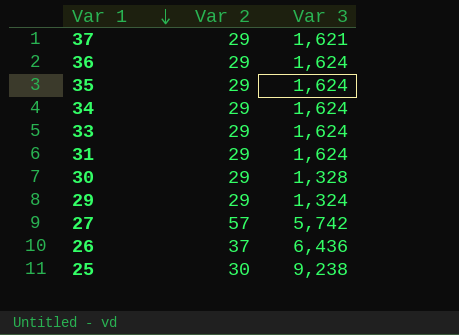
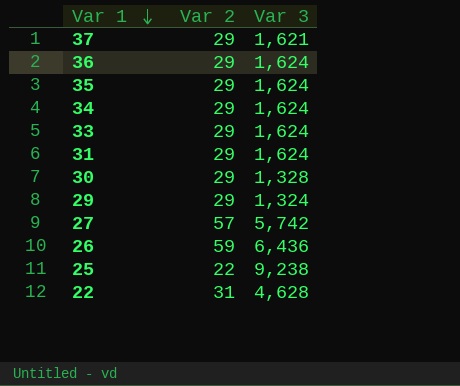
26 | Var 2: 37 -> 59
25 | Var 2: 30 -> 22
row 22: none -> 31 | 4,628

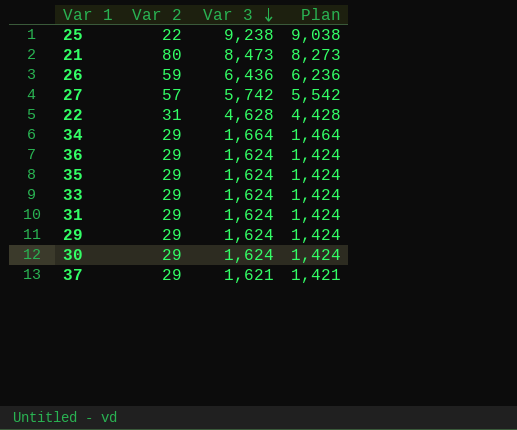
row order: Var 1 descending -> Var 3 descending
column Plan | formula: none -> [Var 3] - 200
row 21: none -> 80 | 8,473 | 8,273
34 | Var 3: 1,624 -> 1,664
29 | Var 3: 1,324 -> 1,624
30 | Var 3: 1,328 -> 1,624

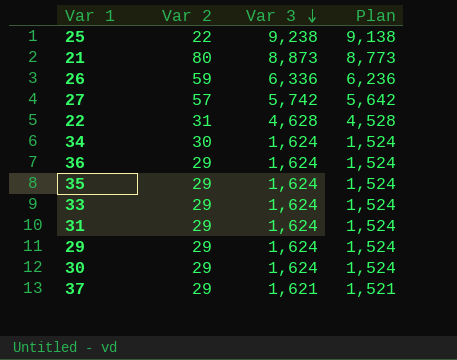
column Plan | formula: [Var 3] - 200 -> [Var 3] - 100
21 | Var 3: 8,473 -> 8,873
26 | Var 3: 6,436 -> 6,336
34 | Var 2: 29 -> 30
34 | Var 3: 1,664 -> 1,624

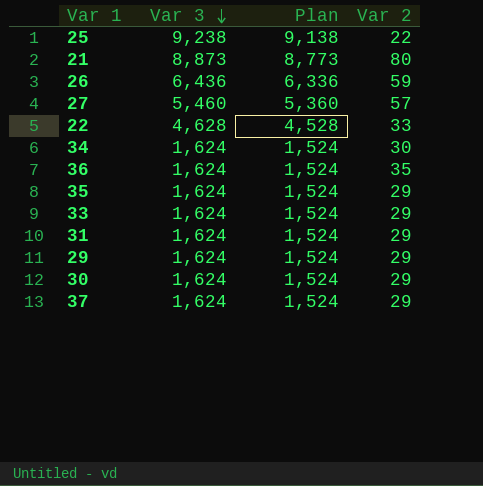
column Var 2 | position: 2 -> 4
26 | Var 3: 6,336 -> 6,436
26 | Plan: 6,236 -> 6,336
27 | Var 3: 5,742 -> 5,460
27 | Plan: 5,642 -> 5,360
22 | Var 2: 31 -> 33
36 | Var 2: 29 -> 35
37 | Var 3: 1,621 -> 1,624
37 | Plan: 1,521 -> 1,524

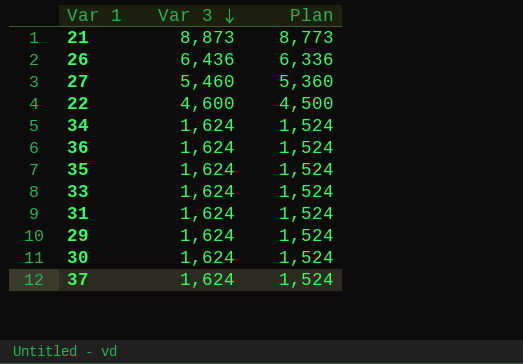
column Var 2 | position: 4 -> none
row 25: 9,238 | 9,138 | 22 -> none
22 | Var 3: 4,628 -> 4,600
22 | Plan: 4,528 -> 4,500

